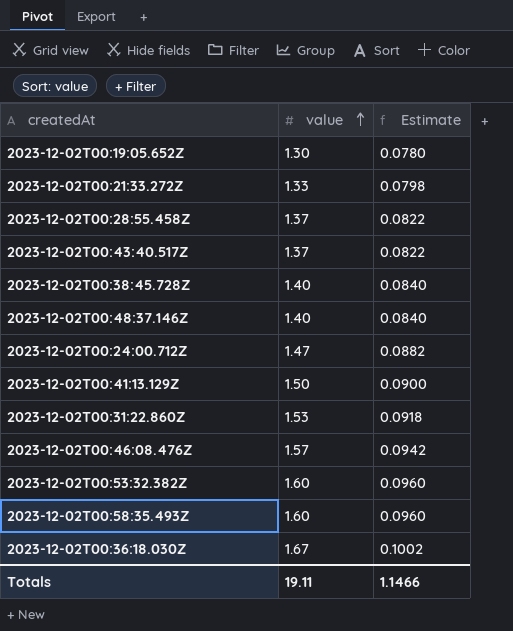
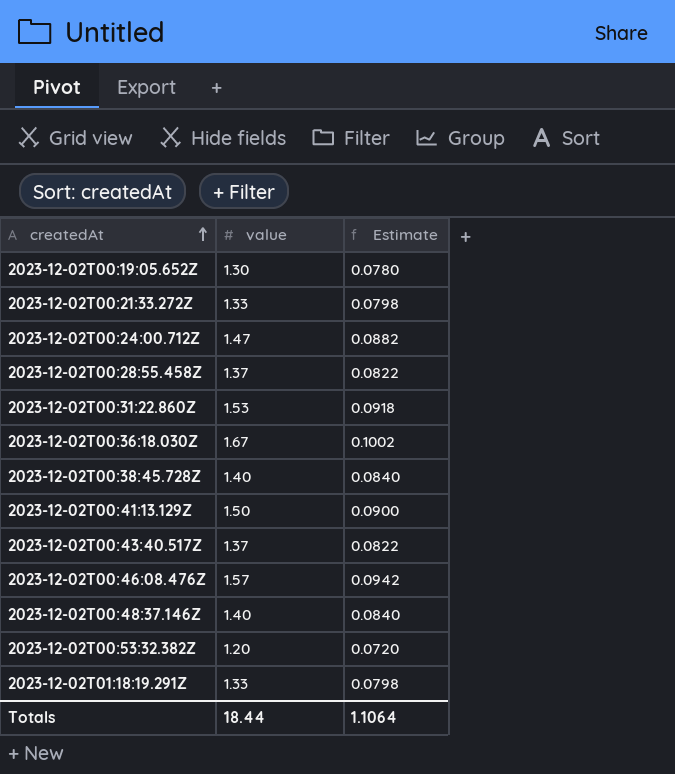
row order: value ascending -> createdAt ascending
row 2023-12-02T00:58:35.493Z: 1.60 | 0.0960 -> none
2023-12-02T00:53:32.382Z | value: 1.60 -> 1.20
2023-12-02T00:53:32.382Z | Estimate: 0.0960 -> 0.0720
row 2023-12-02T01:18:19.291Z: none -> 1.33 | 0.0798
Totals | value: 19.11 -> 18.44
Totals | Estimate: 1.1466 -> 1.1064

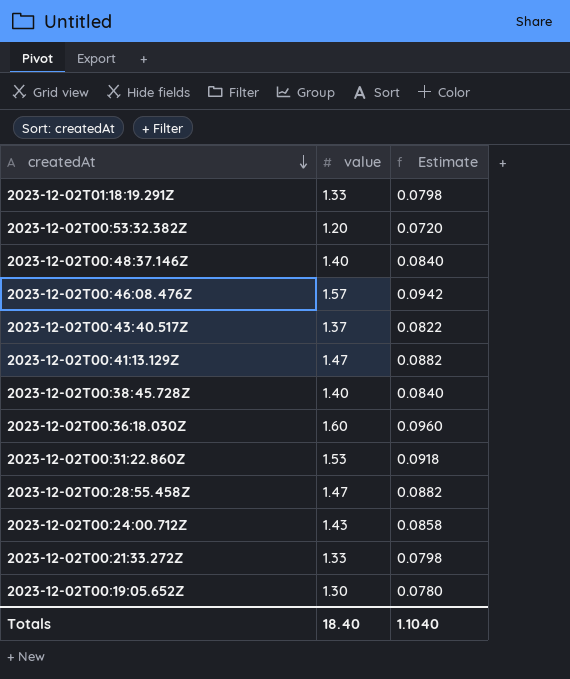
row order: createdAt ascending -> createdAt descending
2023-12-02T00:41:13.129Z | value: 1.50 -> 1.47
2023-12-02T00:41:13.129Z | Estimate: 0.0900 -> 0.0882
2023-12-02T00:36:18.030Z | value: 1.67 -> 1.60
2023-12-02T00:36:18.030Z | Estimate: 0.1002 -> 0.0960
2023-12-02T00:28:55.458Z | value: 1.37 -> 1.47
2023-12-02T00:28:55.458Z | Estimate: 0.0822 -> 0.0882
2023-12-02T00:24:00.712Z | value: 1.47 -> 1.43
2023-12-02T00:24:00.712Z | Estimate: 0.0882 -> 0.0858
Totals | value: 18.44 -> 18.40
Totals | Estimate: 1.1064 -> 1.1040

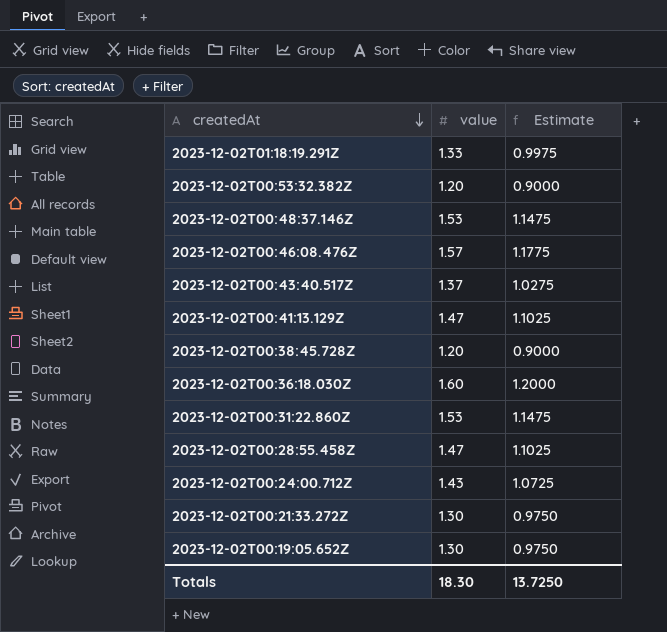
column Estimate | formula: [value] * 0.06 -> [value] * 0.75
2023-12-02T00:48:37.146Z | value: 1.40 -> 1.53
2023-12-02T00:38:45.728Z | value: 1.40 -> 1.20
2023-12-02T00:21:33.272Z | value: 1.33 -> 1.30
Totals | value: 18.40 -> 18.30
Totals | Estimate: 1.1040 -> 13.7250

